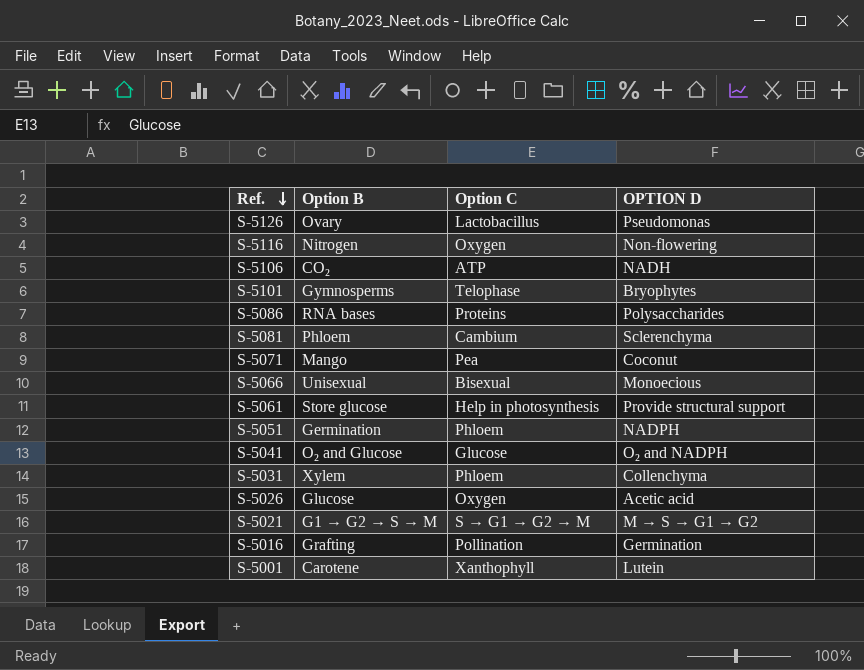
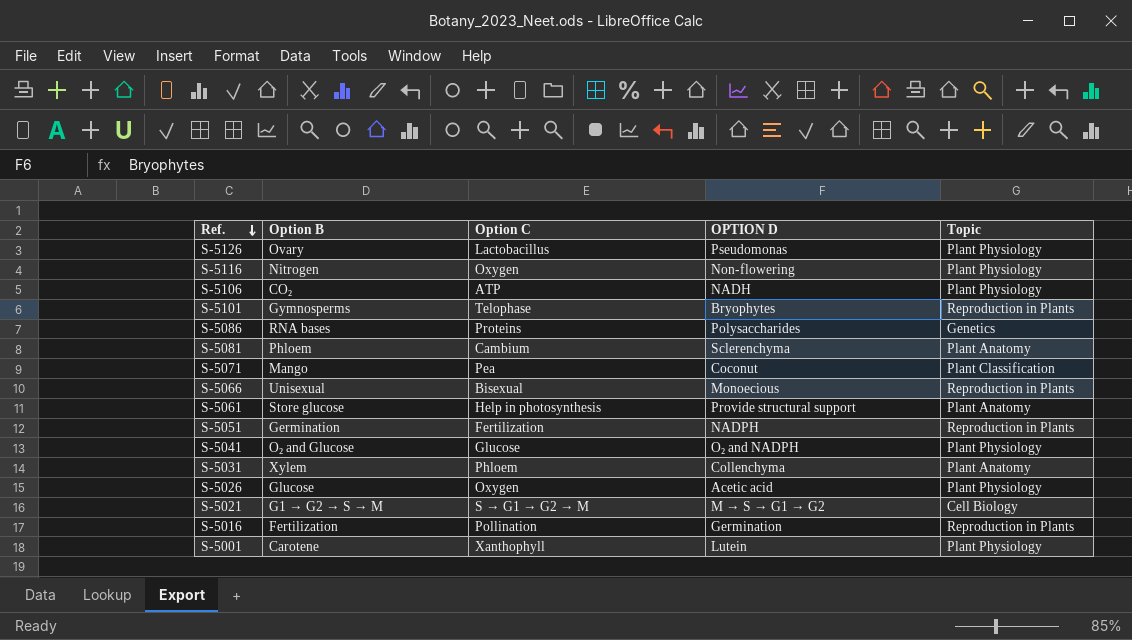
column Topic | position: none -> 5
S-5051 | Option C: Phloem -> Fertilization
S-5016 | Option B: Grafting -> Fertilization

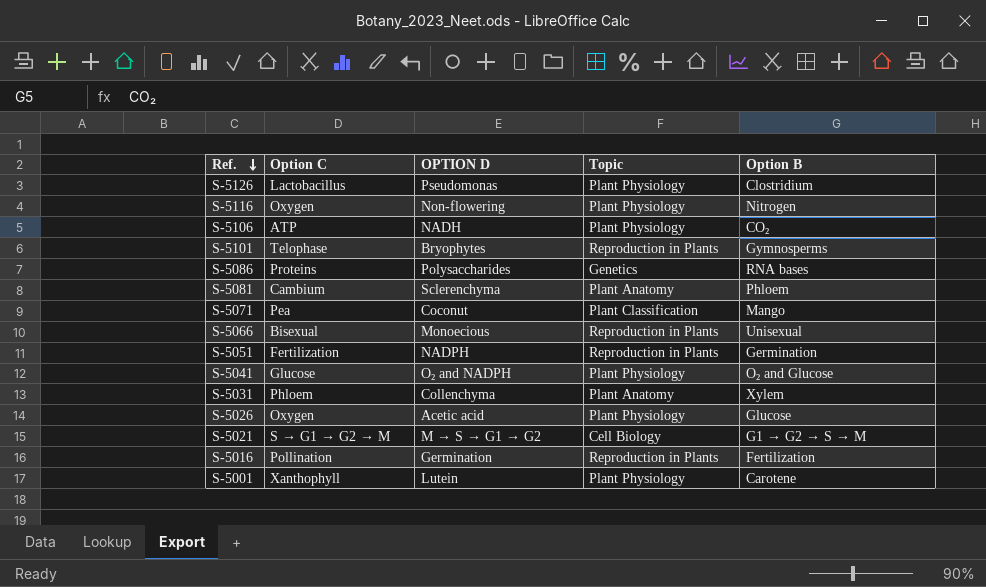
column Option B | position: 2 -> 5
row S-5061: Store glucose | Help in photosynthesis | Provide structural support | Plant Anatomy -> none
S-5126 | Option B: Ovary -> Clostridium

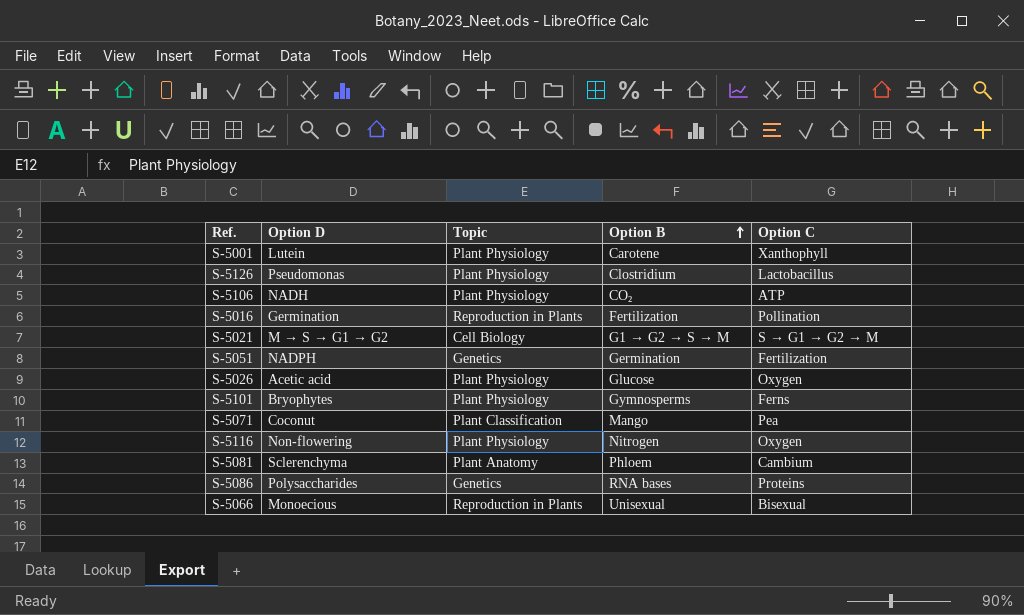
row order: Ref. descending -> Option B ascending
column name: OPTION D -> Option D
column Option C | position: 2 -> 5
row S-5041: Glucose | O₂ and NADPH | Plant Physiology | O₂ and Glucose -> none
row S-5031: Phloem | Collenchyma | Plant Anatomy | Xylem -> none
S-5051 | Topic: Reproduction in Plants -> Genetics
S-5101 | Topic: Reproduction in Plants -> Plant Physiology
S-5101 | Option C: Telophase -> Ferns

